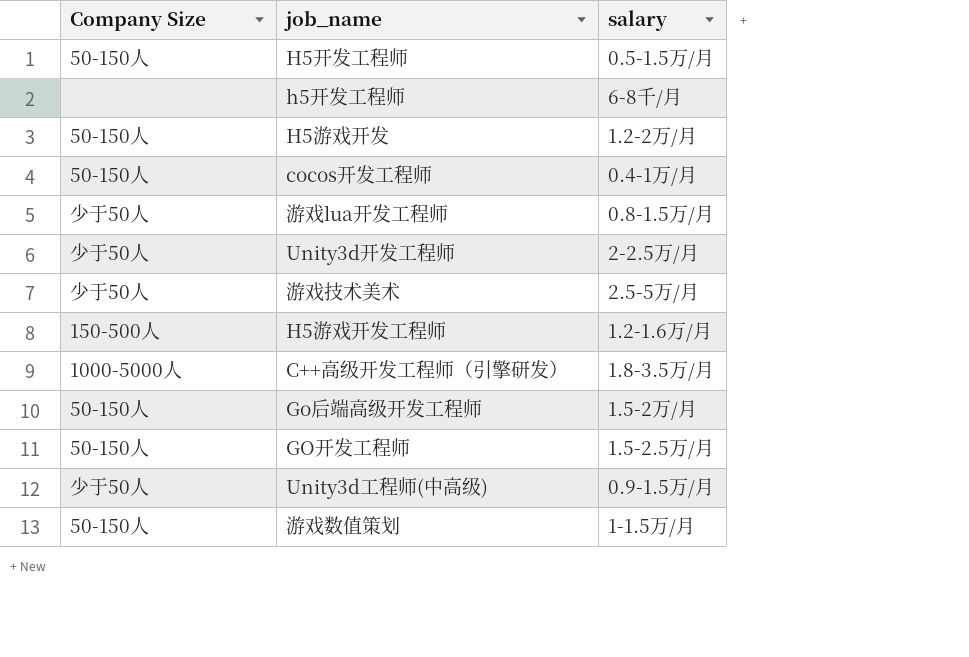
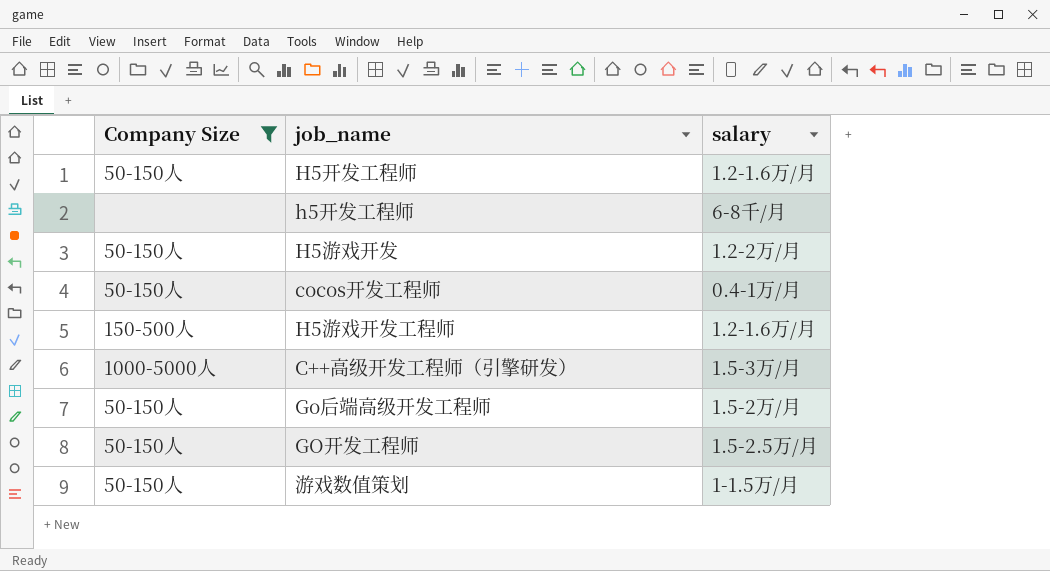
filter: none -> Company Size != 少于50人
H5开发工程师 | salary: 0.5-1.5万/月 -> 1.2-1.6万/月
C++高级开发工程师（引擎研发） | salary: 1.8-3.5万/月 -> 1.5-3万/月

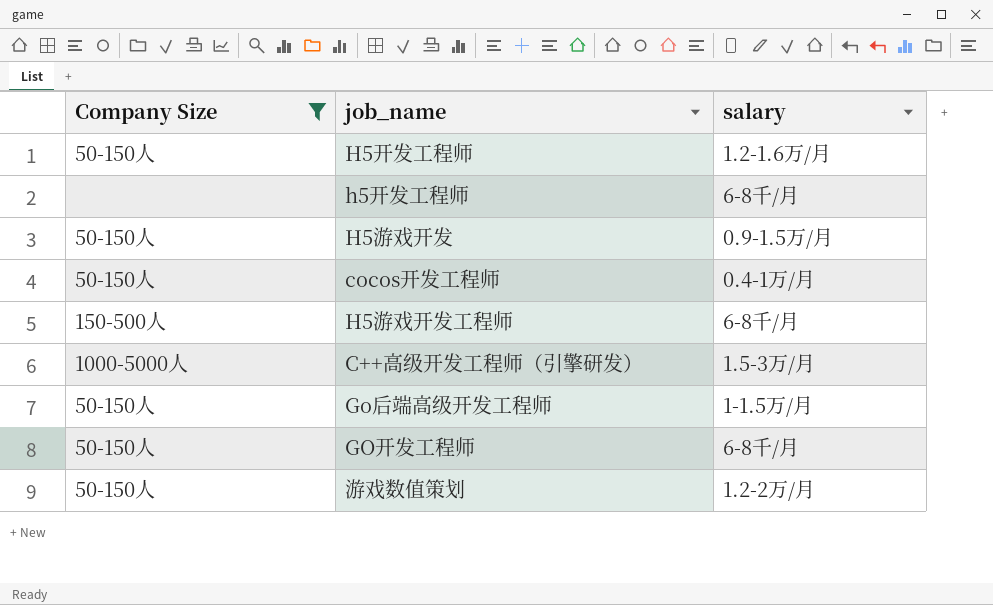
H5游戏开发 | salary: 1.2-2万/月 -> 0.9-1.5万/月
H5游戏开发工程师 | salary: 1.2-1.6万/月 -> 6-8千/月
Go后端高级开发工程师 | salary: 1.5-2万/月 -> 1-1.5万/月
GO开发工程师 | salary: 1.5-2.5万/月 -> 6-8千/月
游戏数值策划 | salary: 1-1.5万/月 -> 1.2-2万/月

